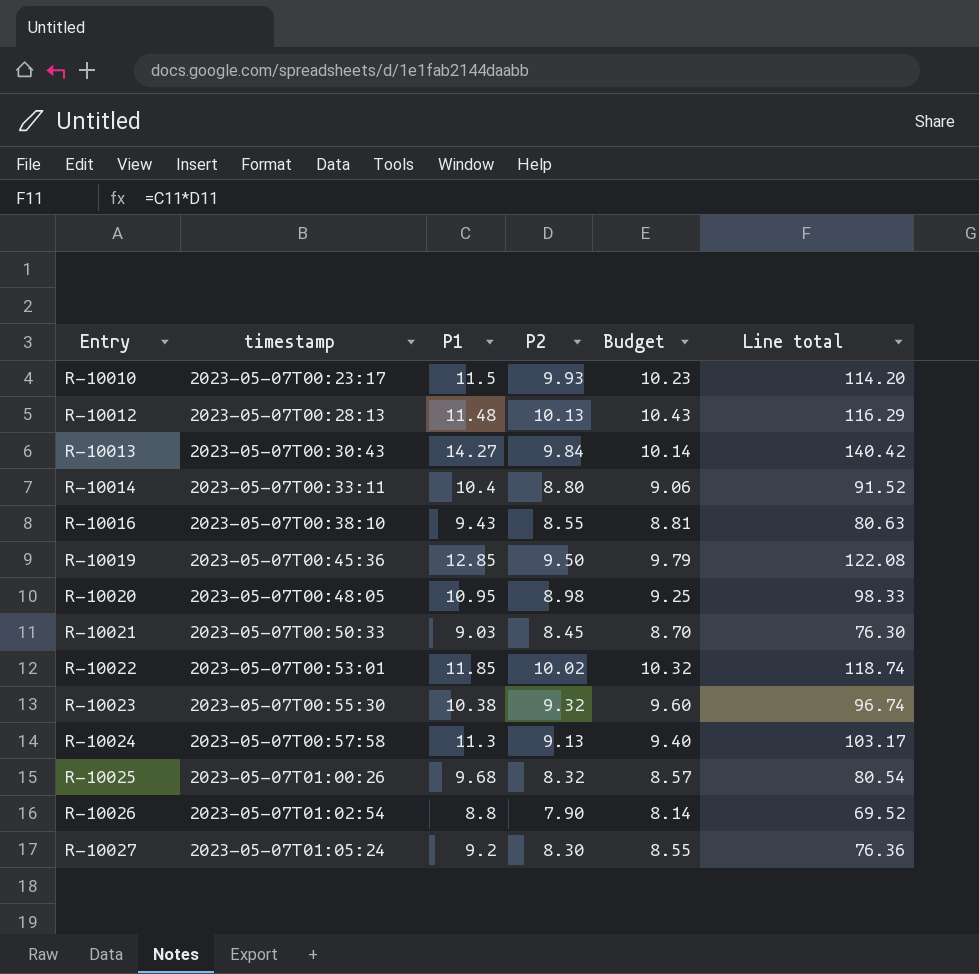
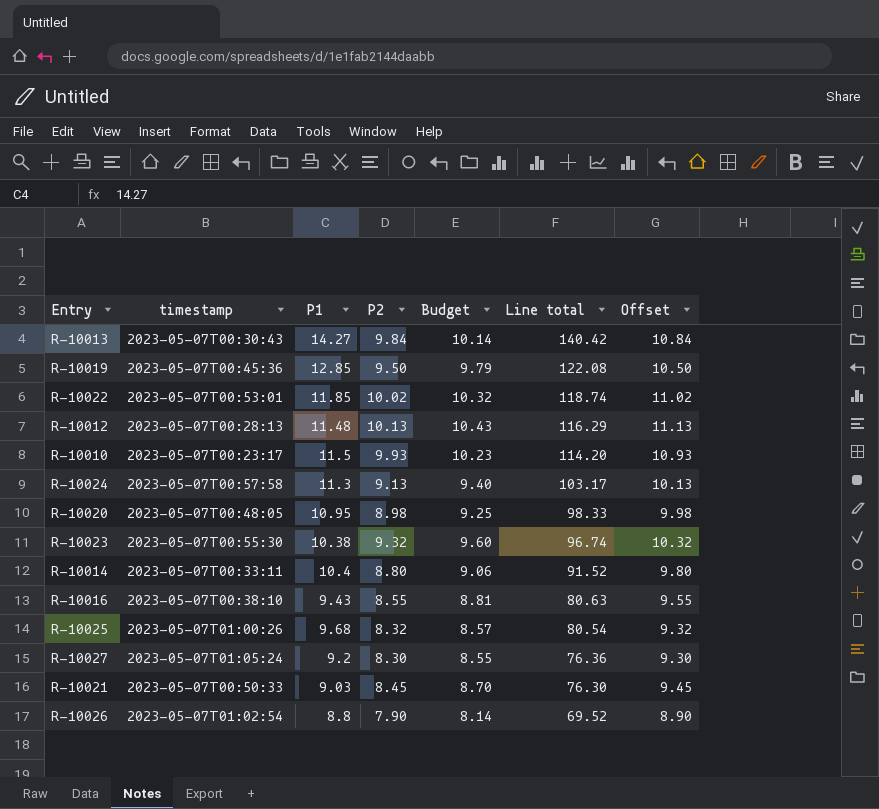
row order: Entry ascending -> Line total descending
column Offset | formula: none -> [P2] + 1

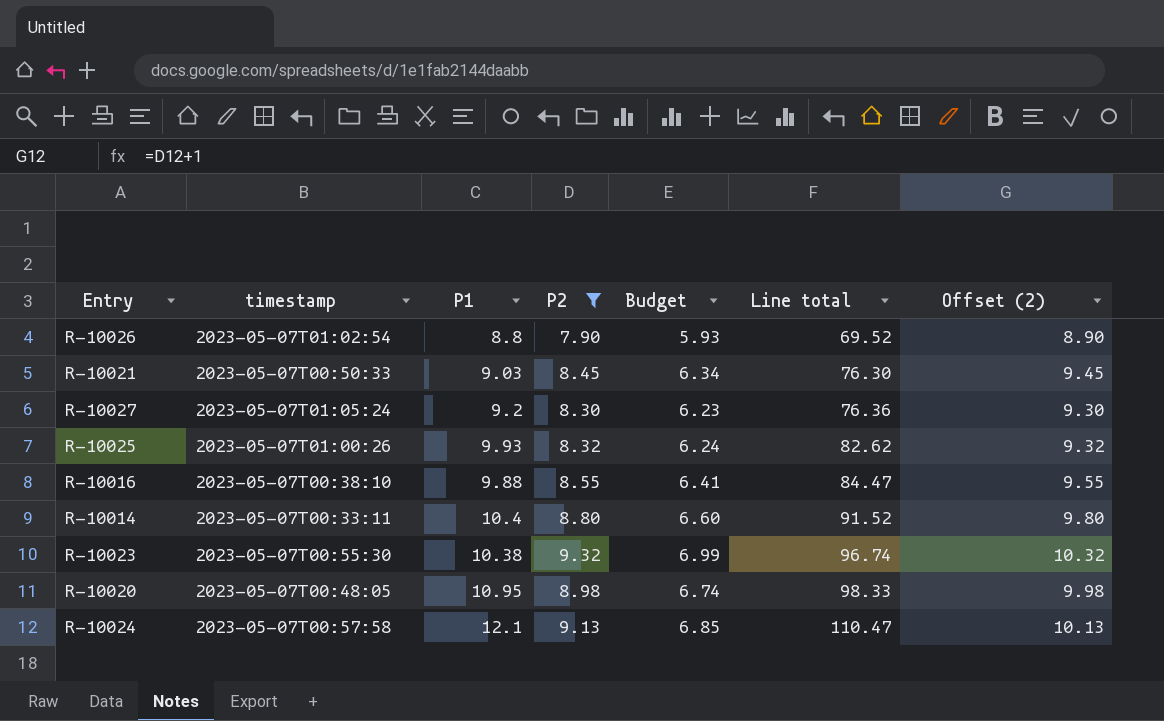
filter: none -> P2 <= 9.32
row order: Line total descending -> Line total ascending
column Budget | formula: [P2] * 1.03 -> [P2] * 0.75
column name: Offset -> Offset (2)
R-10025 | P1: 9.68 -> 9.93
R-10025 | Line total: 80.54 -> 82.62
R-10016 | P1: 9.43 -> 9.88
R-10016 | Line total: 80.63 -> 84.47
R-10024 | P1: 11.3 -> 12.1
R-10024 | Line total: 103.17 -> 110.47

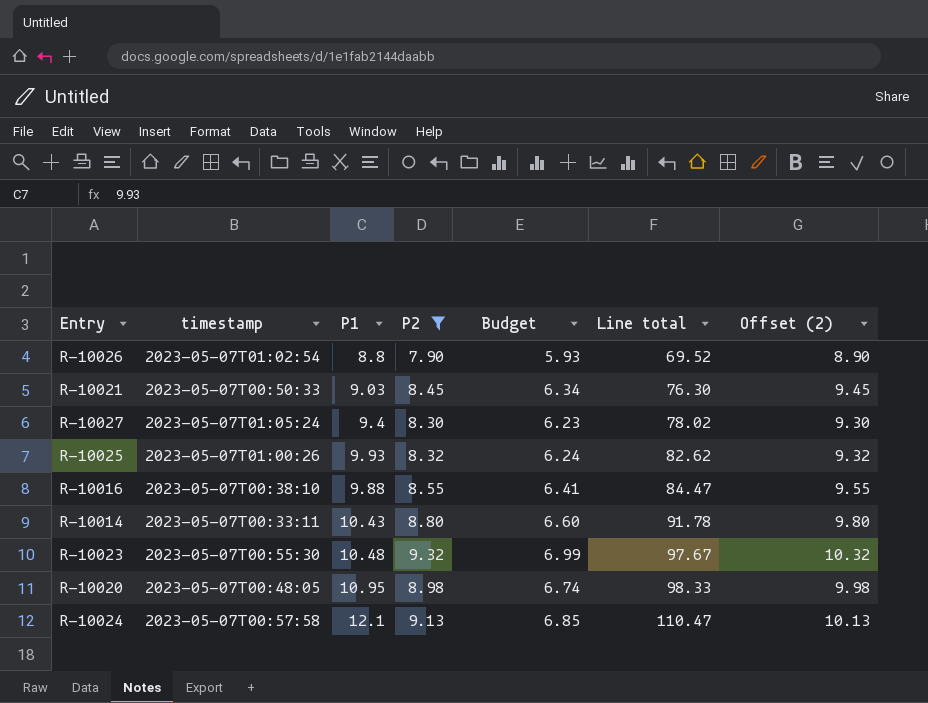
R-10027 | P1: 9.2 -> 9.4
R-10027 | Line total: 76.36 -> 78.02
R-10014 | P1: 10.4 -> 10.43
R-10014 | Line total: 91.52 -> 91.78
R-10023 | P1: 10.38 -> 10.48
R-10023 | Line total: 96.74 -> 97.67

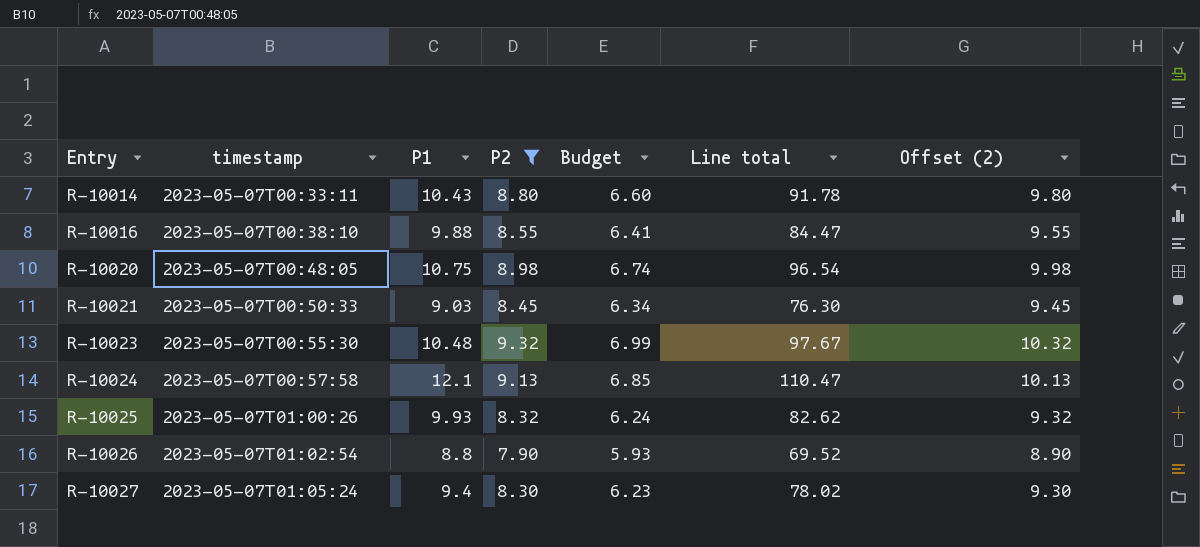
row order: Line total ascending -> Entry ascending
R-10020 | P1: 10.95 -> 10.75
R-10020 | Line total: 98.33 -> 96.54

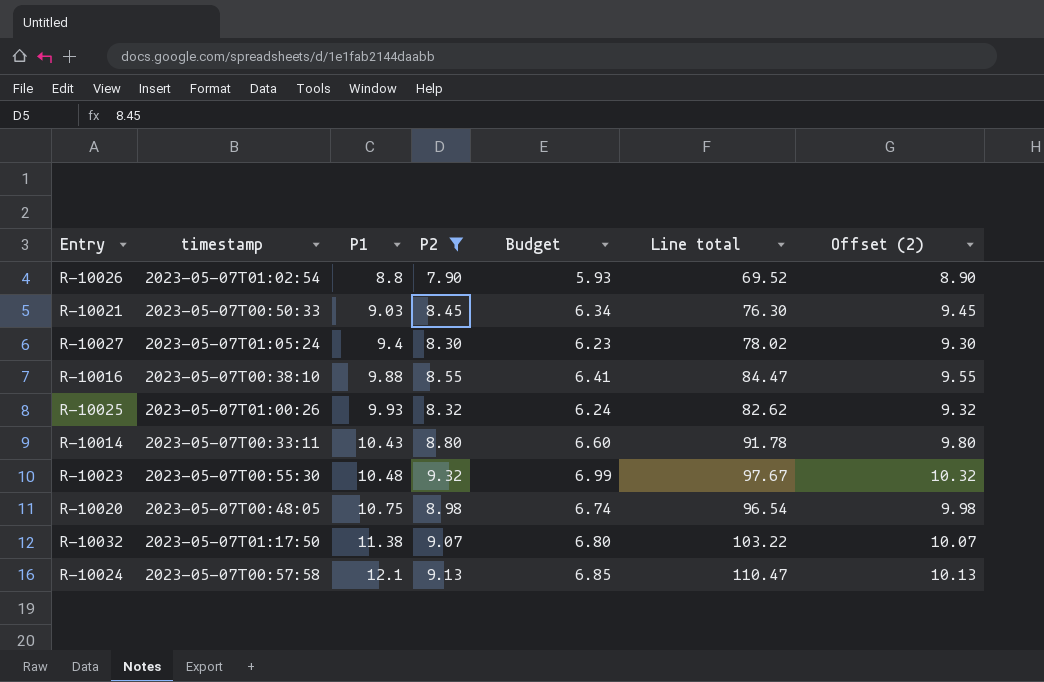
row order: Entry ascending -> P1 ascending
row R-10032: none -> 2023-05-07T01:17:50 | 11.38 | 9.07 | 6.80 | 103.22 | 10.07

